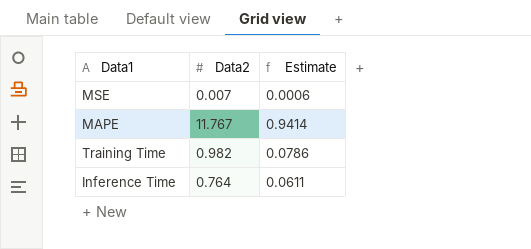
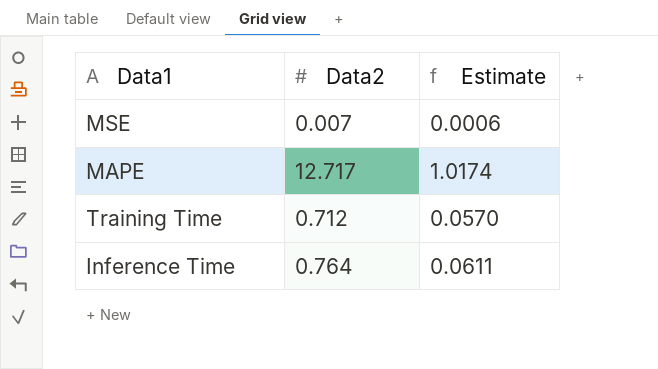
MAPE | Data2: 11.767 -> 12.717
MAPE | Estimate: 0.9414 -> 1.0174
Training Time | Data2: 0.982 -> 0.712
Training Time | Estimate: 0.0786 -> 0.0570

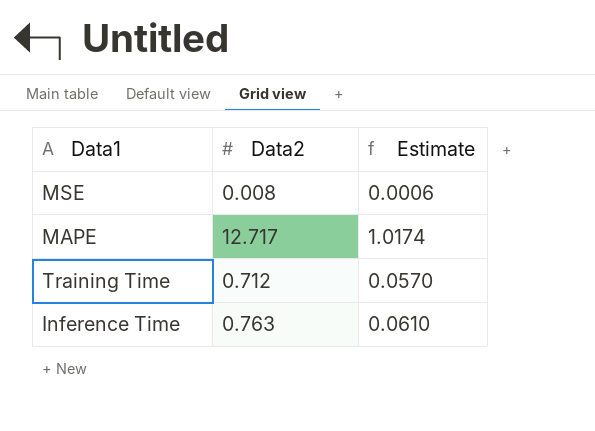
MSE | Data2: 0.007 -> 0.008
Inference Time | Data2: 0.764 -> 0.763
Inference Time | Estimate: 0.0611 -> 0.0610

